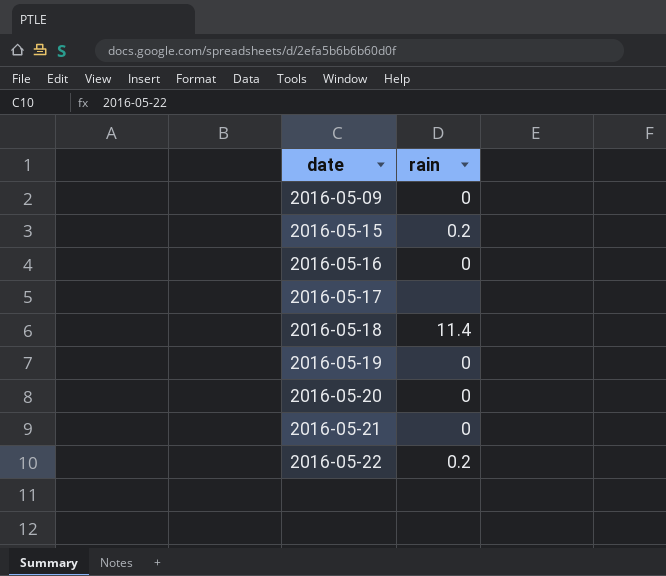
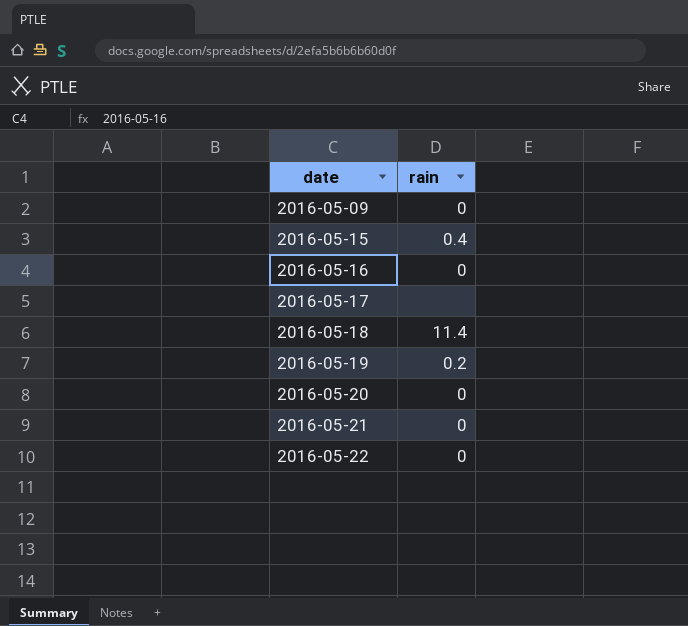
2016-05-15 | rain: 0.2 -> 0.4
2016-05-19 | rain: 0 -> 0.2
2016-05-22 | rain: 0.2 -> 0

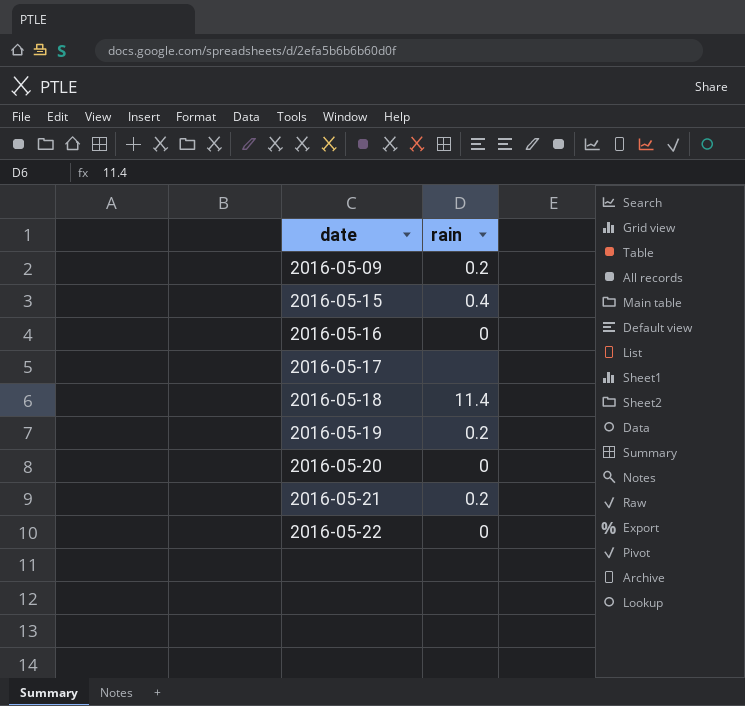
2016-05-09 | rain: 0 -> 0.2
2016-05-21 | rain: 0 -> 0.2

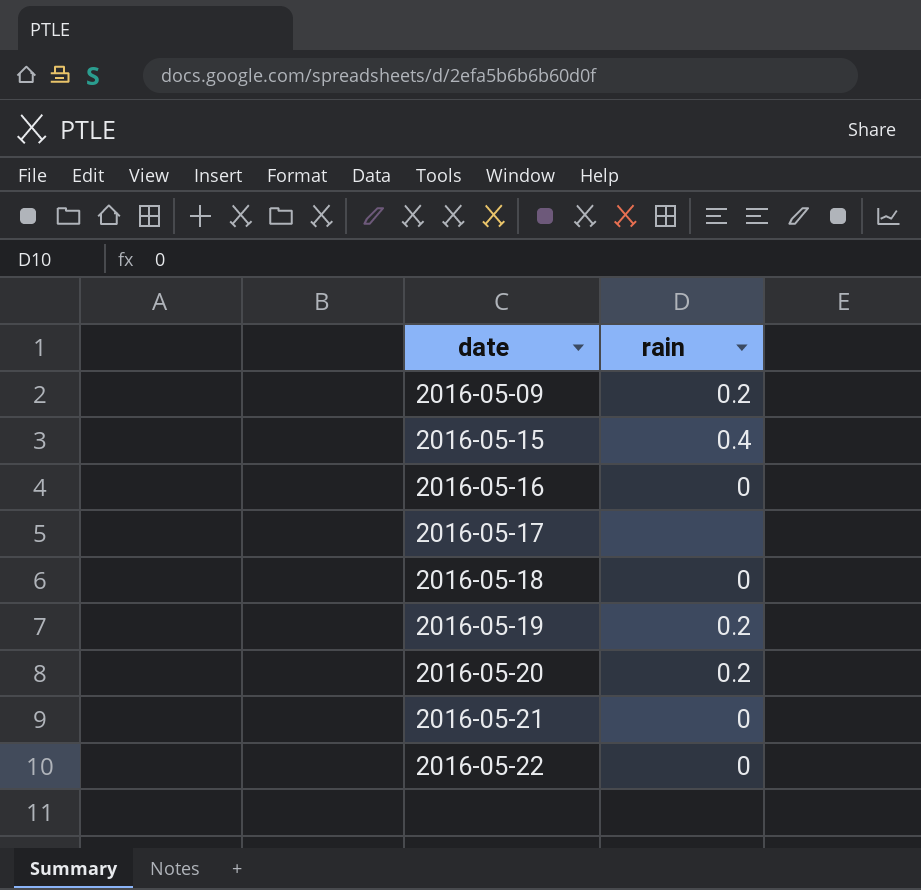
2016-05-18 | rain: 11.4 -> 0
2016-05-20 | rain: 0 -> 0.2
2016-05-21 | rain: 0.2 -> 0

